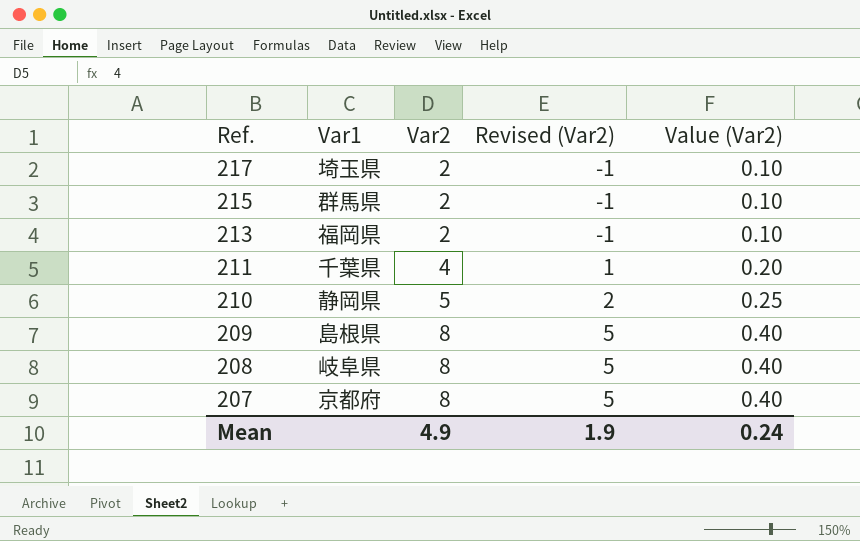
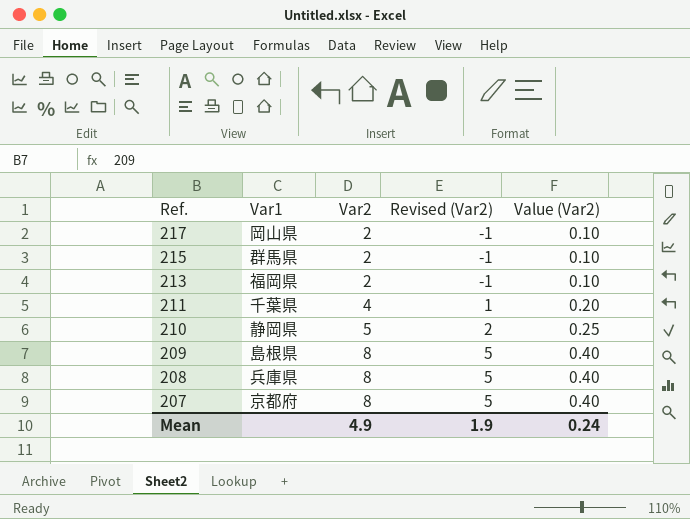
217 | Var1: 埼玉県 -> 岡山県
208 | Var1: 岐阜県 -> 兵庫県

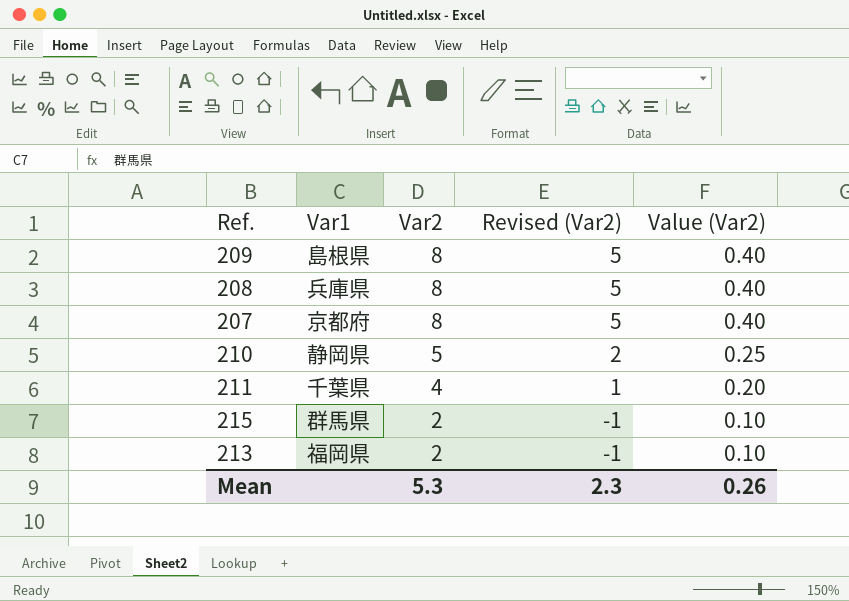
row order: Ref. descending -> Var2 descending
row 217: 岡山県 | 2 | -1 | 0.10 -> none
Mean | Var2: 4.9 -> 5.3
Mean | Revised (Var2): 1.9 -> 2.3
Mean | Value (Var2): 0.24 -> 0.26

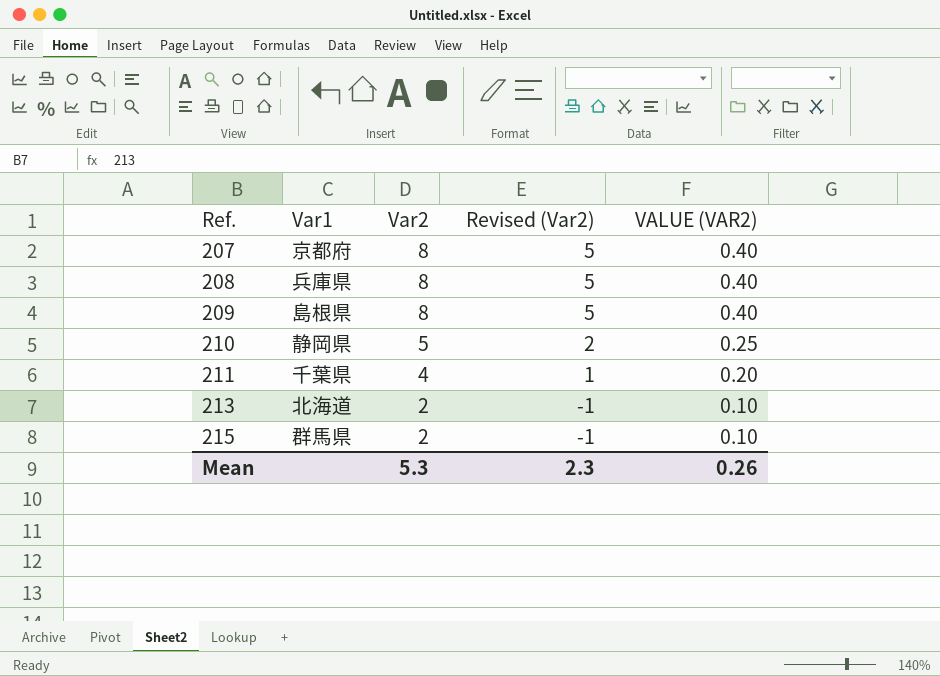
row order: Var2 descending -> Ref. ascending
column name: Value (Var2) -> VALUE (VAR2)
213 | Var1: 福岡県 -> 北海道

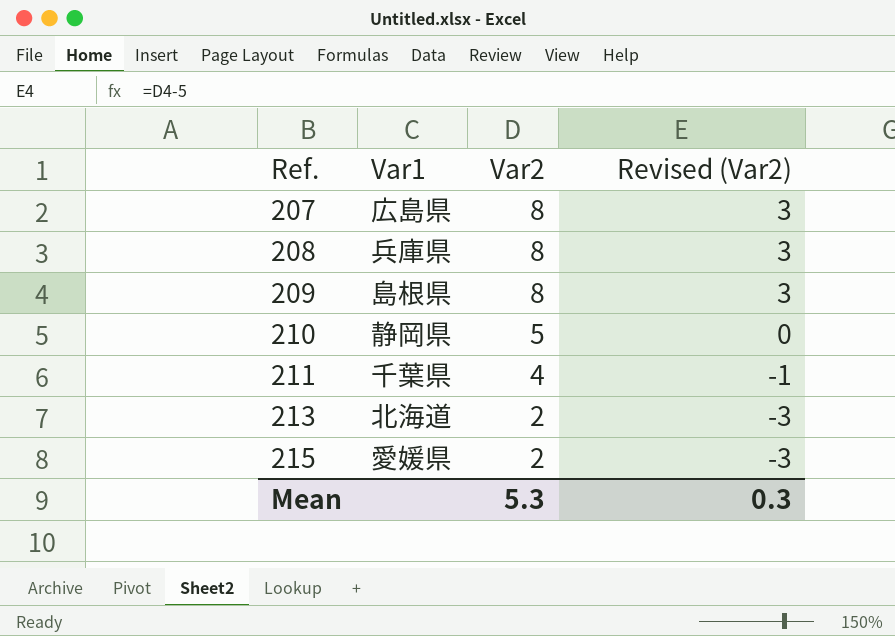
column VALUE (VAR2) | formula: [Var2] * 0.05 -> none
column Revised (Var2) | formula: [Var2] - 3 -> [Var2] - 5
207 | Var1: 京都府 -> 広島県
215 | Var1: 群馬県 -> 愛媛県
Mean | Revised (Var2): 2.3 -> 0.3

